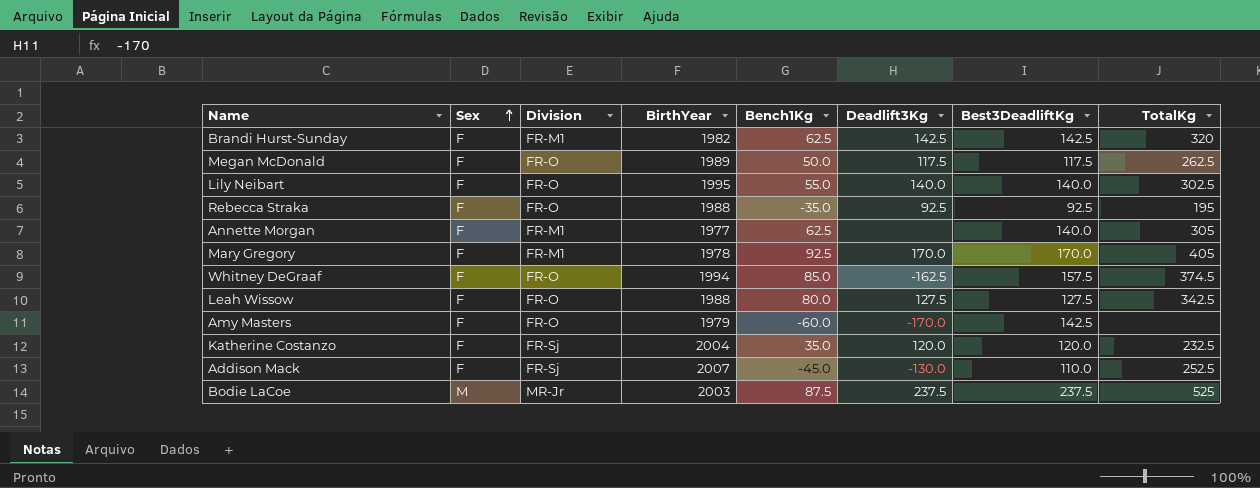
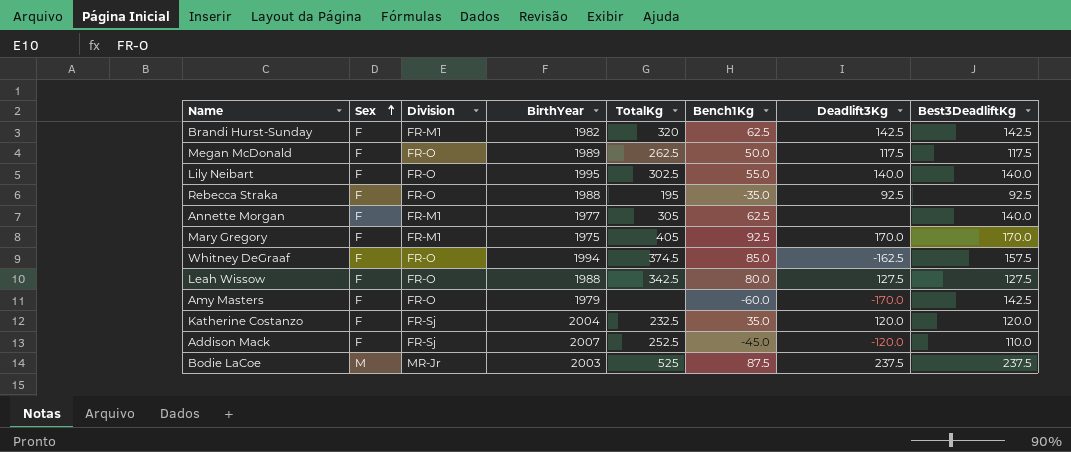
column TotalKg | position: 8 -> 5
Mary Gregory | BirthYear: 1978 -> 1975
Addison Mack | Deadlift3Kg: -130.0 -> -120.0

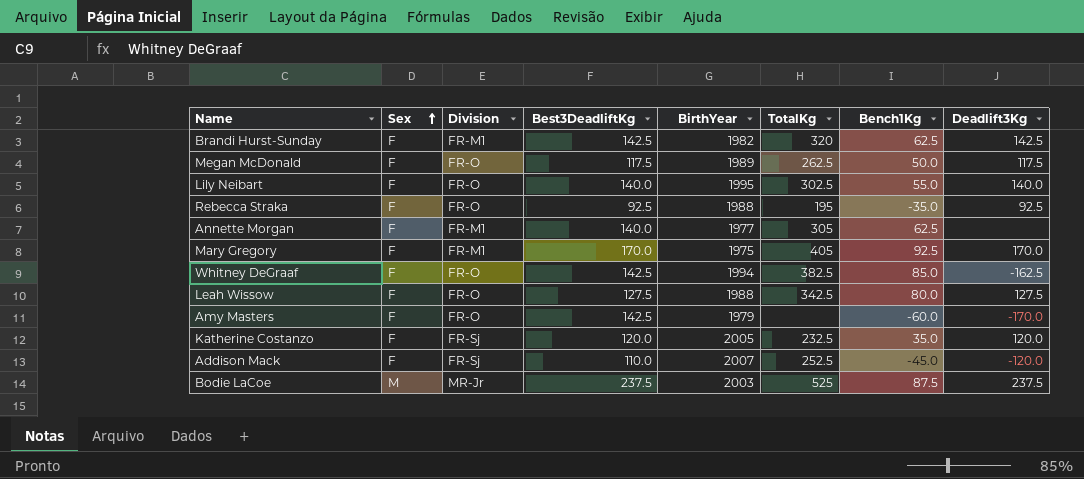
column Best3DeadliftKg | position: 8 -> 4
Whitney DeGraaf | Best3DeadliftKg: 157.5 -> 142.5
Whitney DeGraaf | TotalKg: 374.5 -> 382.5
Katherine Costanzo | BirthYear: 2004 -> 2005

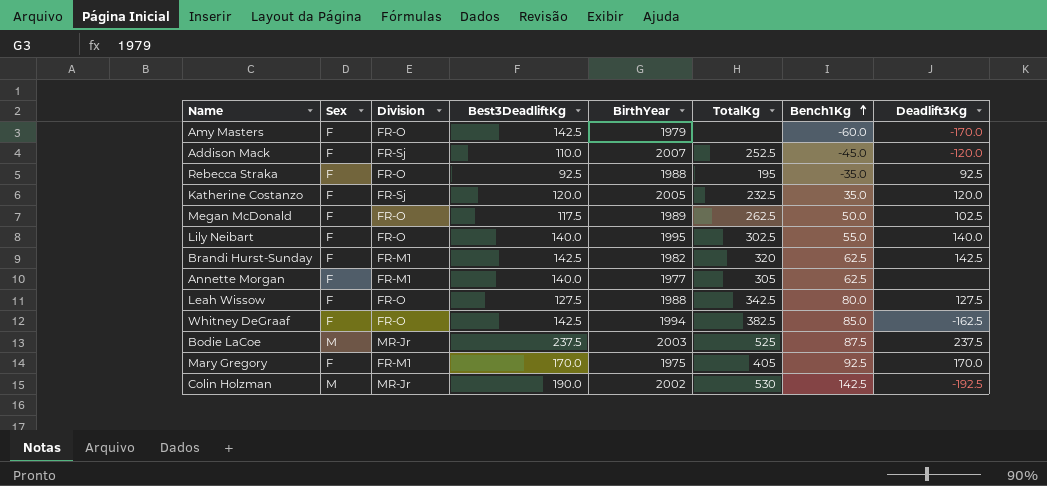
row order: Sex ascending -> Bench1Kg ascending
Megan McDonald | Deadlift3Kg: 117.5 -> 102.5
row Colin Holzman: none -> M | MR-Jr | 190.0 | 2002 | 530 | 142.5 | -192.5

